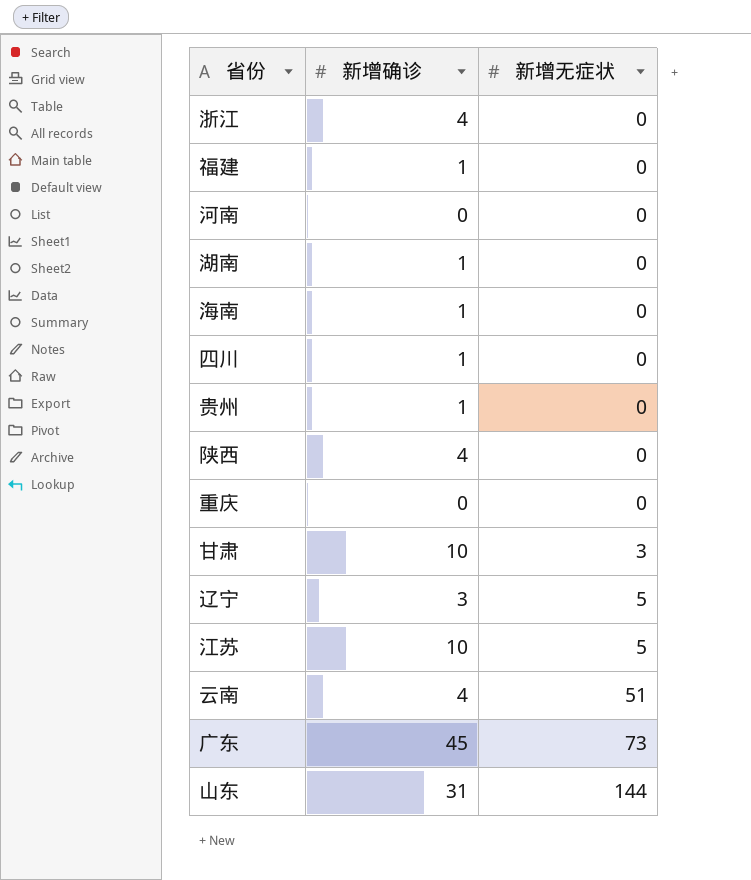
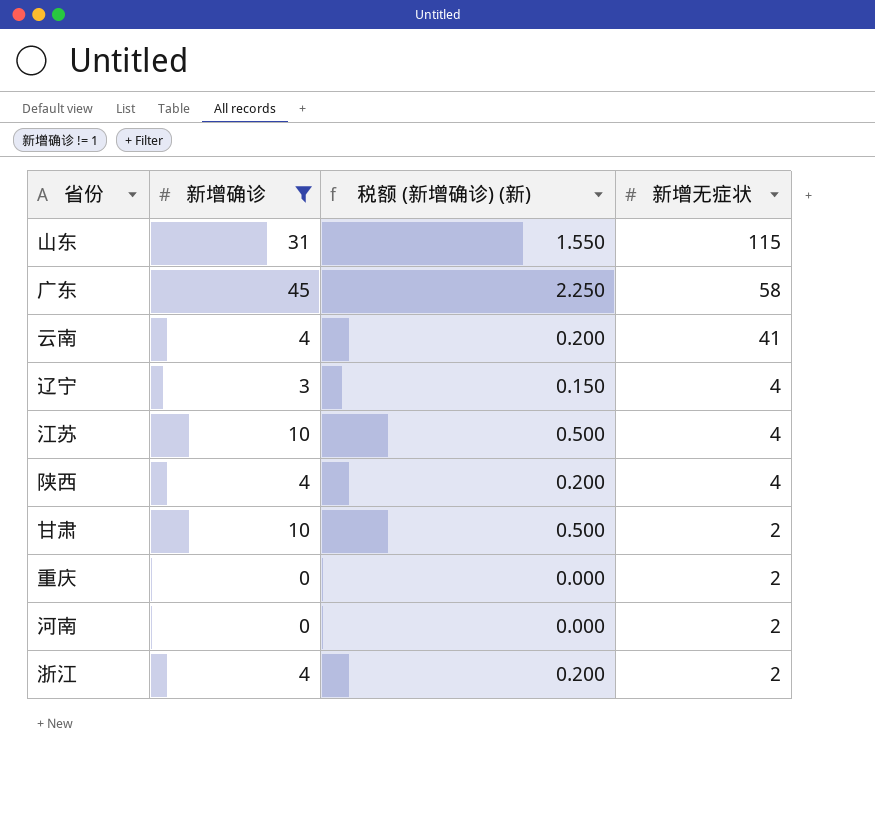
filter: none -> 新增确诊 != 1
row order: 新增无症状 ascending -> 新增无症状 descending
column 税额 (新增确诊) (新) | formula: none -> [新增确诊] * 0.05
山东 | 新增无症状: 144 -> 115
广东 | 新增无症状: 73 -> 58
云南 | 新增无症状: 51 -> 41
辽宁 | 新增无症状: 5 -> 4
江苏 | 新增无症状: 5 -> 4
陕西 | 新增无症状: 0 -> 4
甘肃 | 新增无症状: 3 -> 2
重庆 | 新增无症状: 0 -> 2
河南 | 新增无症状: 0 -> 2
浙江 | 新增无症状: 0 -> 2

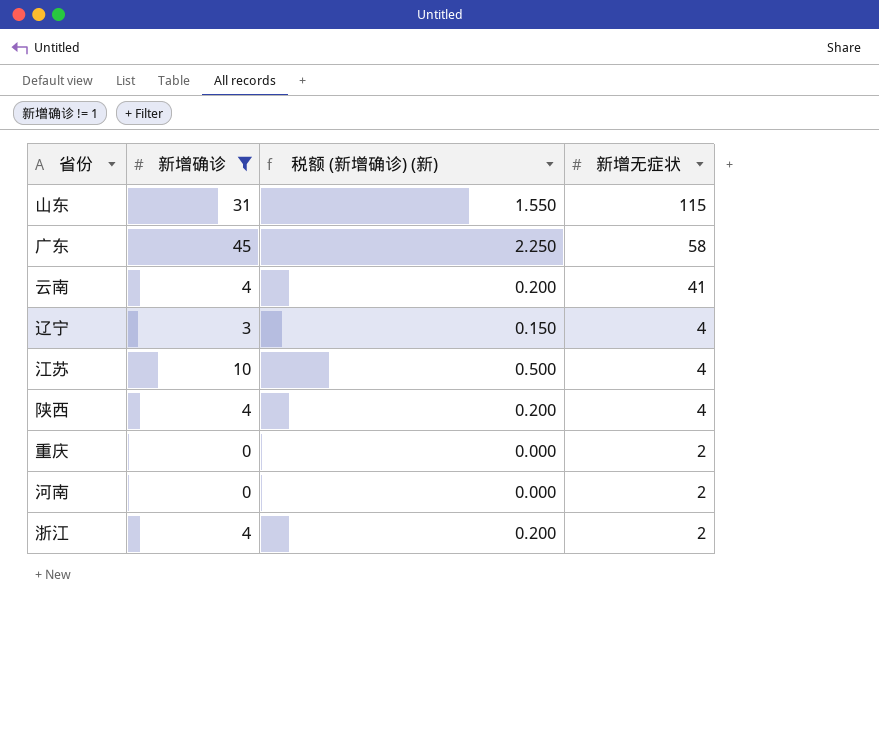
row 甘肃: 10 | 0.500 | 2 -> none

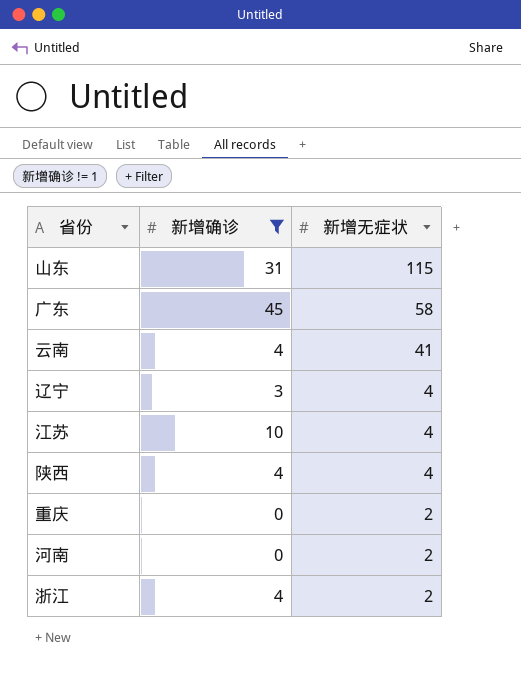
column 税额 (新增确诊) (新) | formula: [新增确诊] * 0.05 -> none

